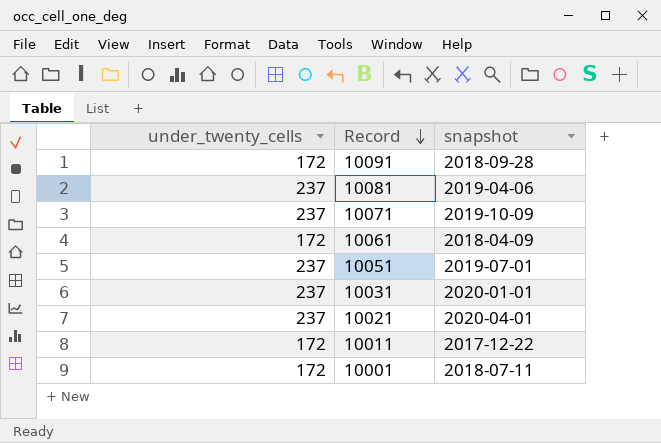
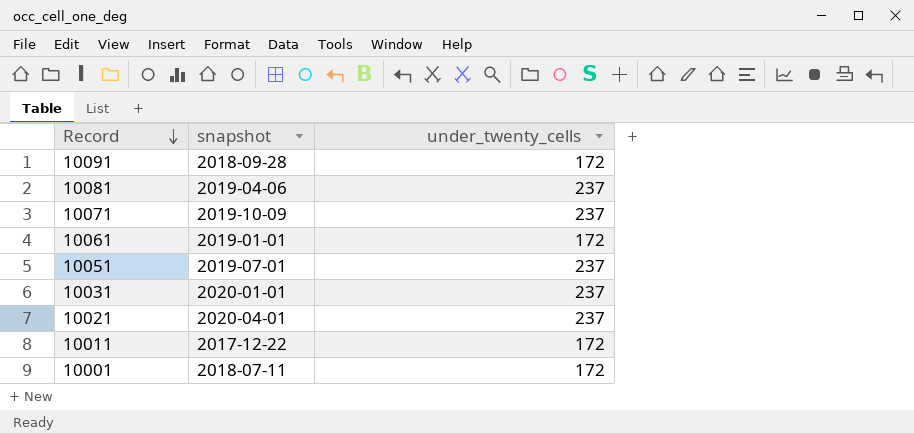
column under_twenty_cells | position: 1 -> 3
10061 | snapshot: 2018-04-09 -> 2019-01-01

